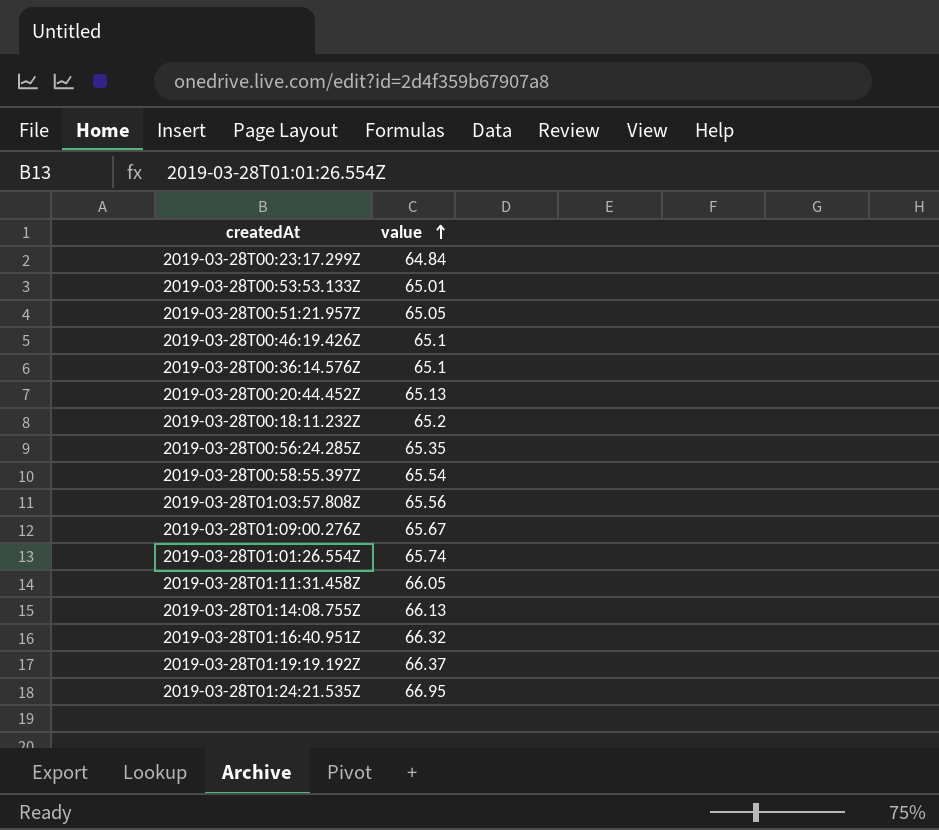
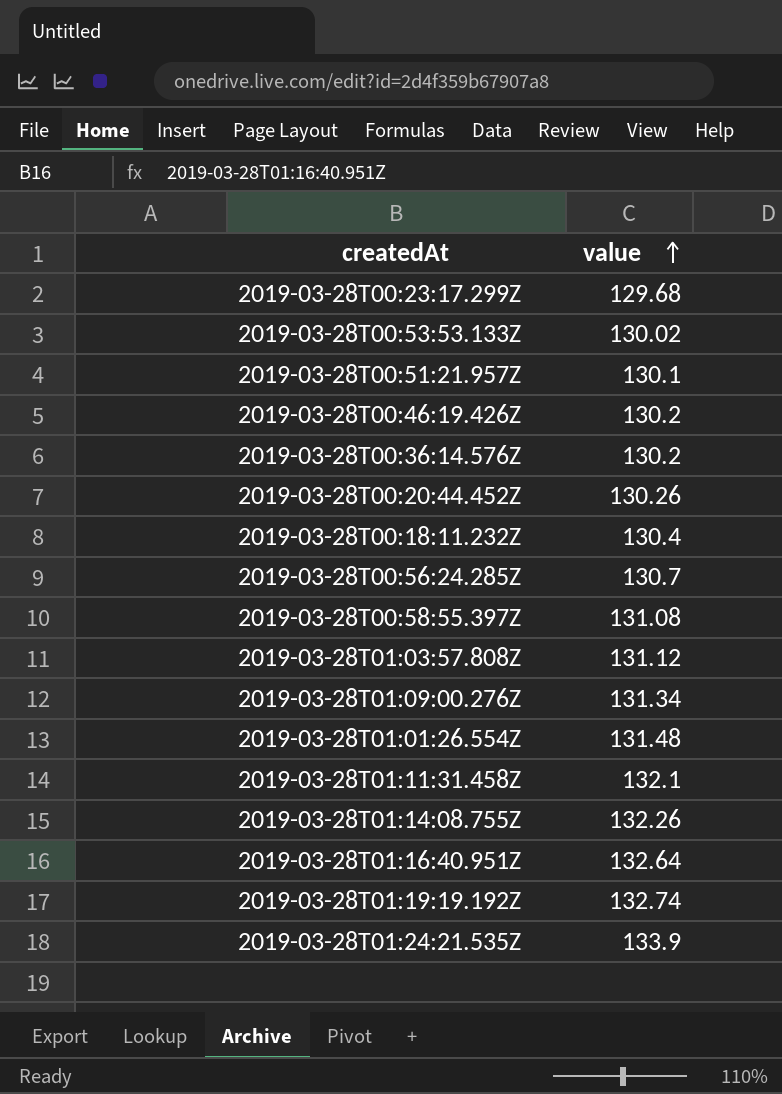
2019-03-28T00:23:17.299Z | value: 64.84 -> 129.68
2019-03-28T00:53:53.133Z | value: 65.01 -> 130.02
2019-03-28T00:51:21.957Z | value: 65.05 -> 130.1
2019-03-28T00:46:19.426Z | value: 65.1 -> 130.2
2019-03-28T00:36:14.576Z | value: 65.1 -> 130.2
2019-03-28T00:20:44.452Z | value: 65.13 -> 130.26
2019-03-28T00:18:11.232Z | value: 65.2 -> 130.4
2019-03-28T00:56:24.285Z | value: 65.35 -> 130.7
2019-03-28T00:58:55.397Z | value: 65.54 -> 131.08
2019-03-28T01:03:57.808Z | value: 65.56 -> 131.12
2019-03-28T01:09:00.276Z | value: 65.67 -> 131.34
2019-03-28T01:01:26.554Z | value: 65.74 -> 131.48
2019-03-28T01:11:31.458Z | value: 66.05 -> 132.1
2019-03-28T01:14:08.755Z | value: 66.13 -> 132.26
2019-03-28T01:16:40.951Z | value: 66.32 -> 132.64
2019-03-28T01:19:19.192Z | value: 66.37 -> 132.74
2019-03-28T01:24:21.535Z | value: 66.95 -> 133.9

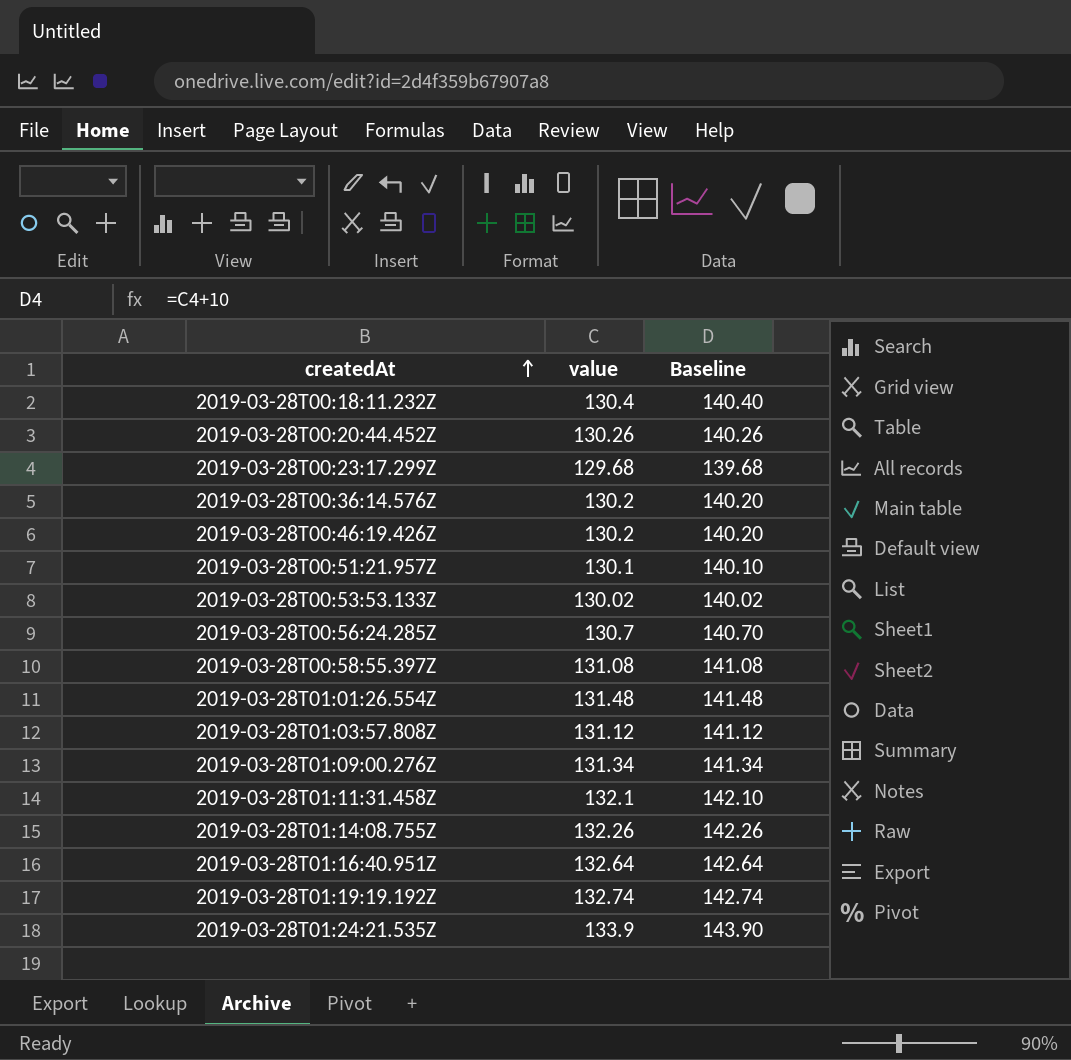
row order: value ascending -> createdAt ascending
column Baseline | formula: none -> [value] + 10

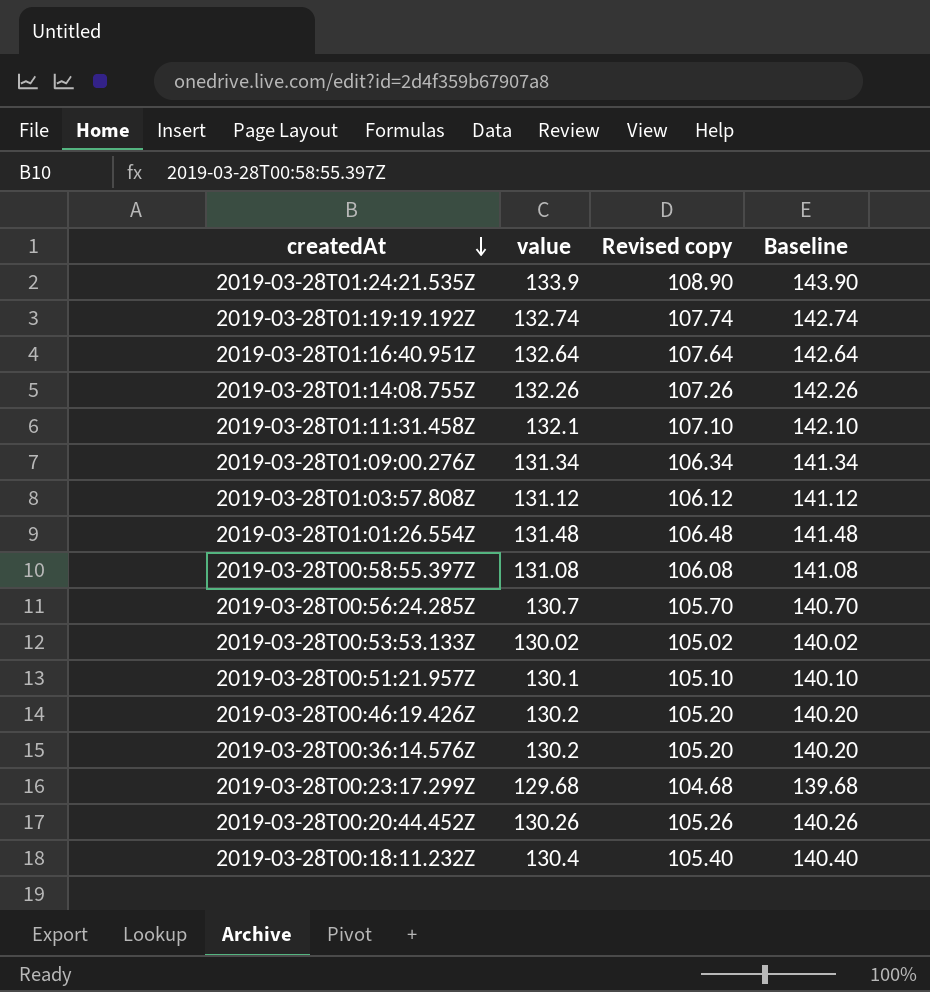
row order: createdAt ascending -> createdAt descending
column Revised copy | formula: none -> [value] - 25

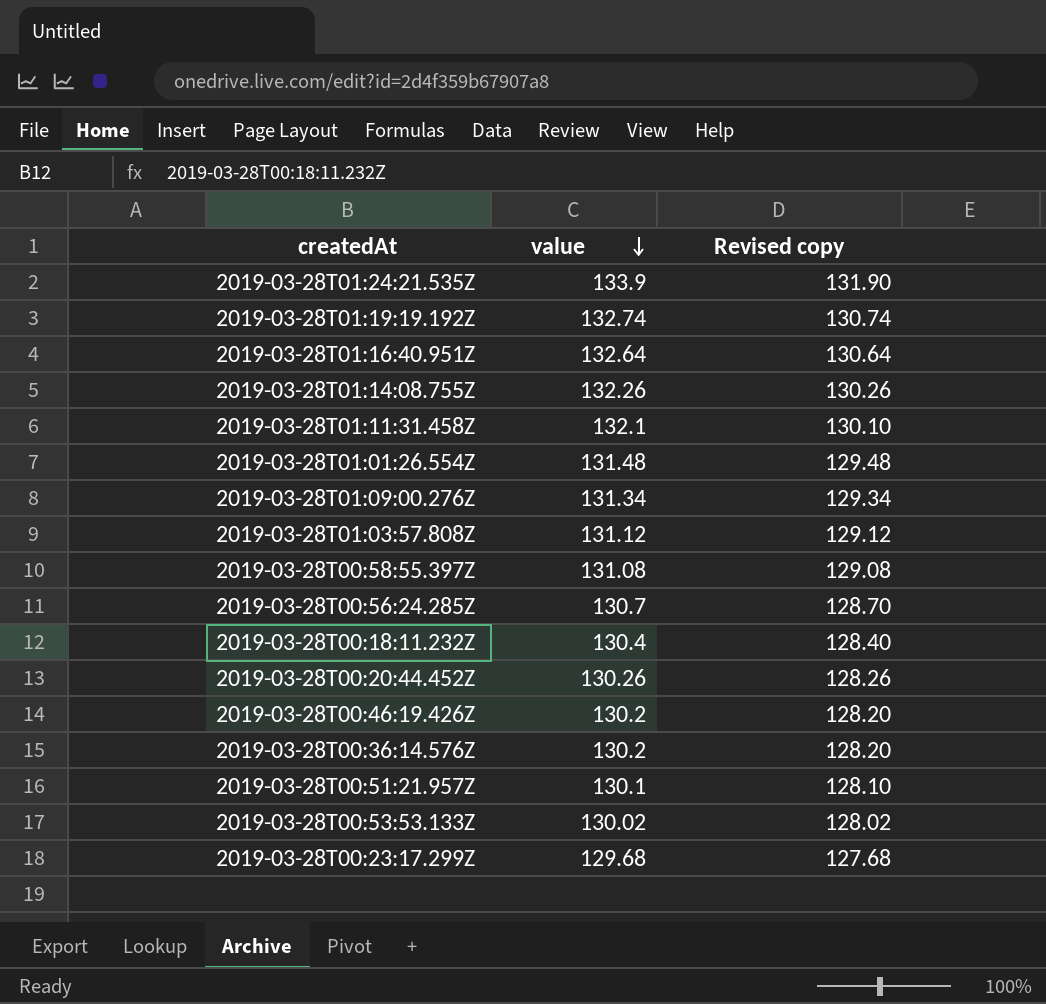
row order: createdAt descending -> value descending
column Baseline | formula: [value] + 10 -> none
column Revised copy | formula: [value] - 25 -> [value] - 2

